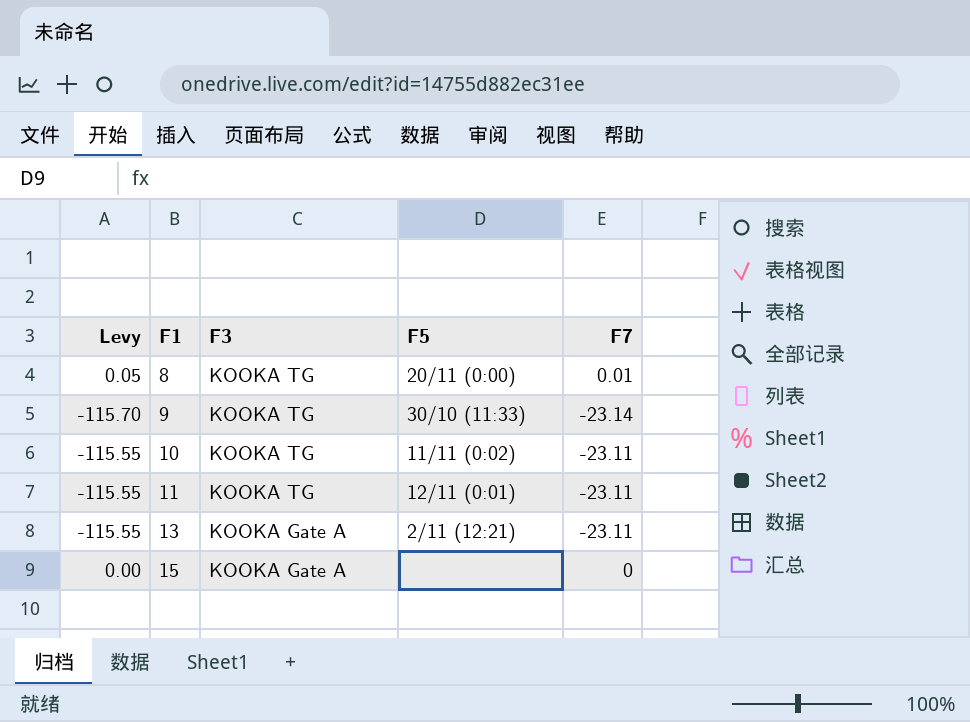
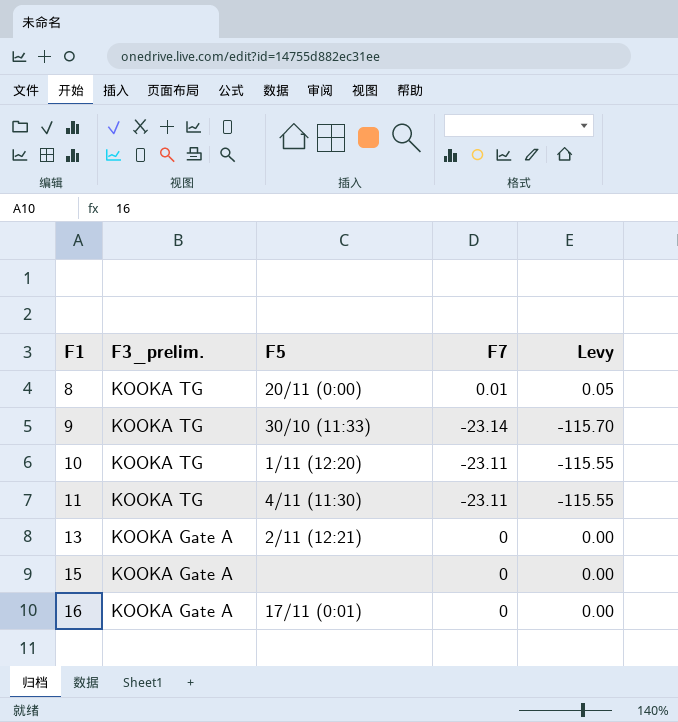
column name: F3 -> F3_prelim.
column Levy | position: 1 -> 5
10 | F5: 11/11 (0:02) -> 1/11 (12:20)
11 | F5: 12/11 (0:01) -> 4/11 (11:30)
13 | F7: -23.11 -> 0
13 | Levy: -115.55 -> 0.00
row 16: none -> KOOKA Gate A | 17/11 (0:01) | 0 | 0.00

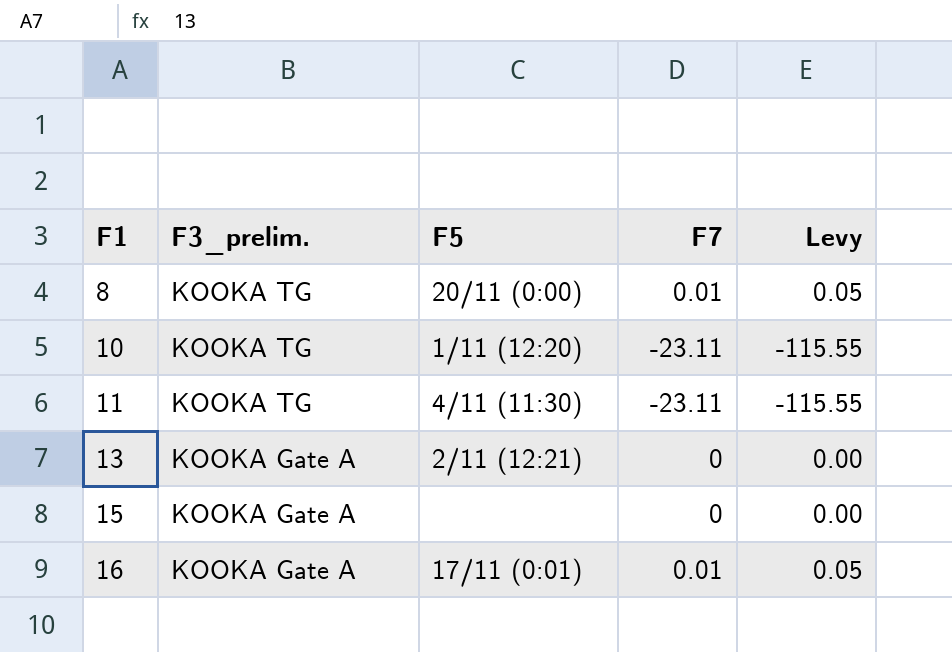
row 9: KOOKA TG | 30/10 (11:33) | -23.14 | -115.70 -> none
16 | F7: 0 -> 0.01
16 | Levy: 0.00 -> 0.05

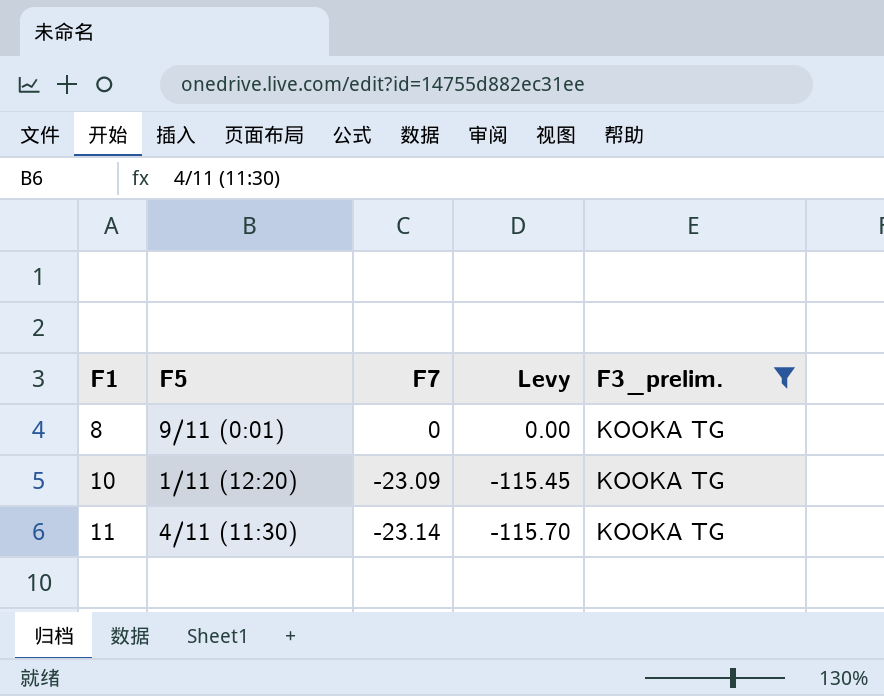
filter: none -> F3_prelim. = KOOKA TG
column F3_prelim. | position: 2 -> 5
8 | F5: 20/11 (0:00) -> 9/11 (0:01)
8 | F7: 0.01 -> 0
8 | Levy: 0.05 -> 0.00
10 | F7: -23.11 -> -23.09
10 | Levy: -115.55 -> -115.45
11 | F7: -23.11 -> -23.14
11 | Levy: -115.55 -> -115.70

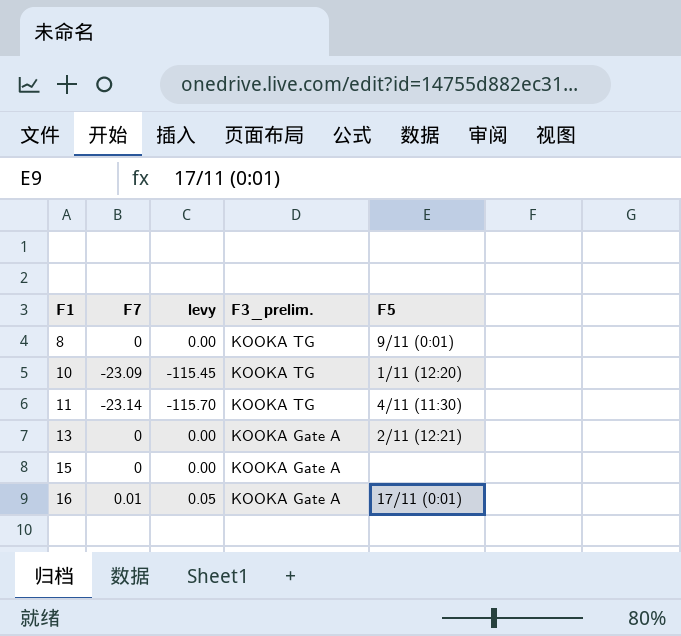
filter: F3_prelim. = KOOKA TG -> none
column name: Levy -> levy
column F5 | position: 2 -> 5

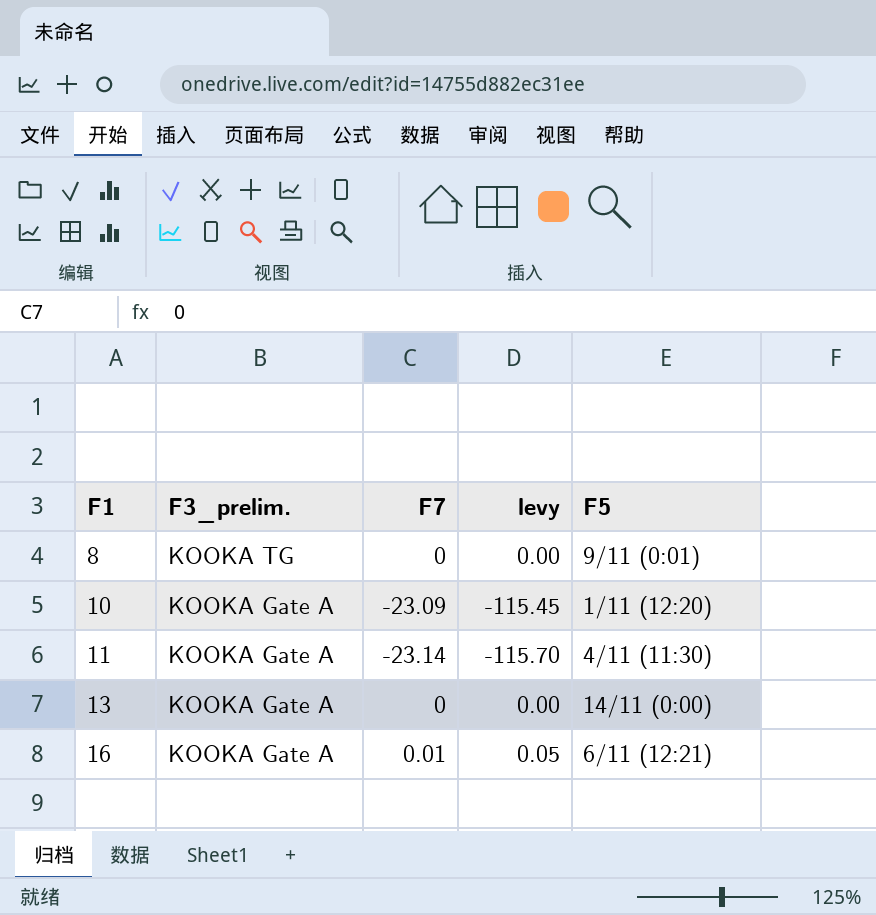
column F3_prelim. | position: 4 -> 2
row 15: 0 | 0.00 | KOOKA Gate A | none -> none
10 | F3_prelim.: KOOKA TG -> KOOKA Gate A
11 | F3_prelim.: KOOKA TG -> KOOKA Gate A
13 | F5: 2/11 (12:21) -> 14/11 (0:00)
16 | F5: 17/11 (0:01) -> 6/11 (12:21)

